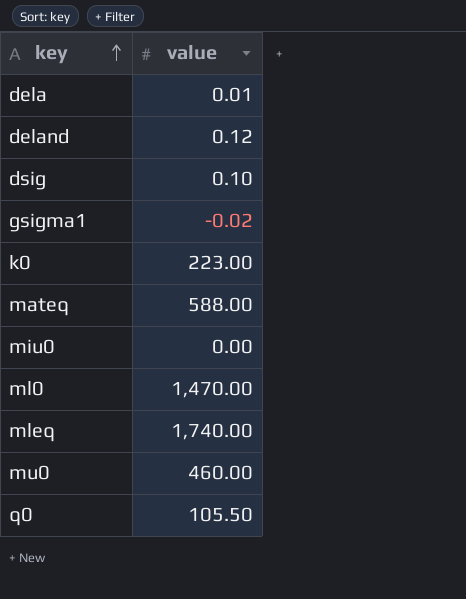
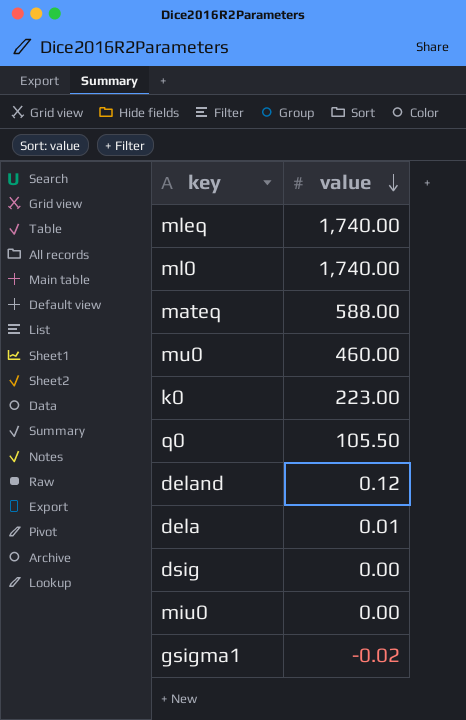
row order: key ascending -> value descending
ml0 | value: 1,470.00 -> 1,740.00
dsig | value: 0.10 -> 0.00

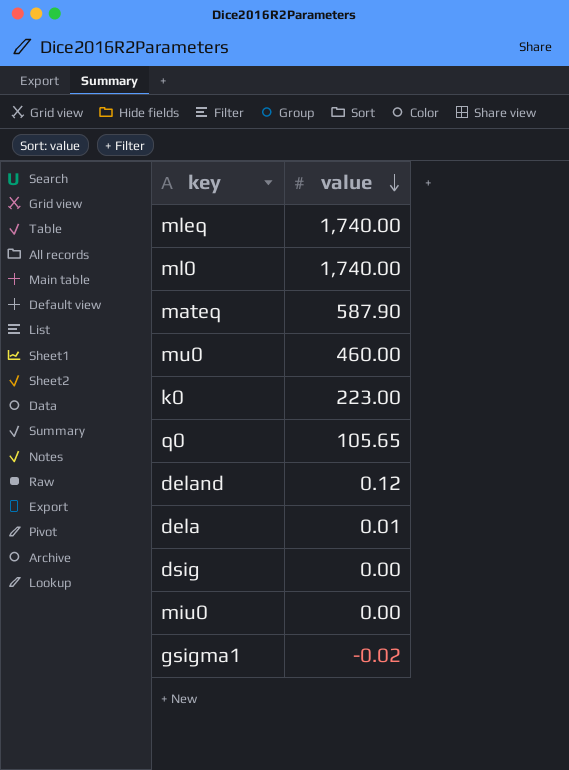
mateq | value: 588.00 -> 587.90
q0 | value: 105.50 -> 105.65

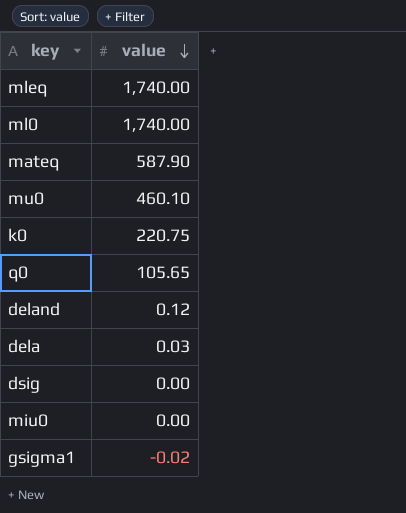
mu0 | value: 460.00 -> 460.10
k0 | value: 223.00 -> 220.75
dela | value: 0.01 -> 0.03

